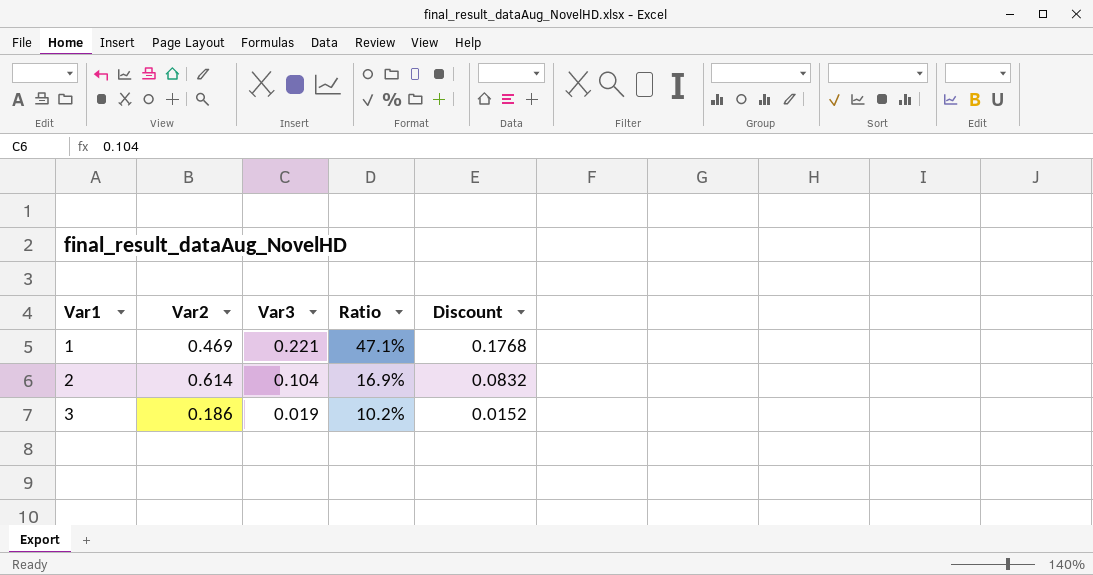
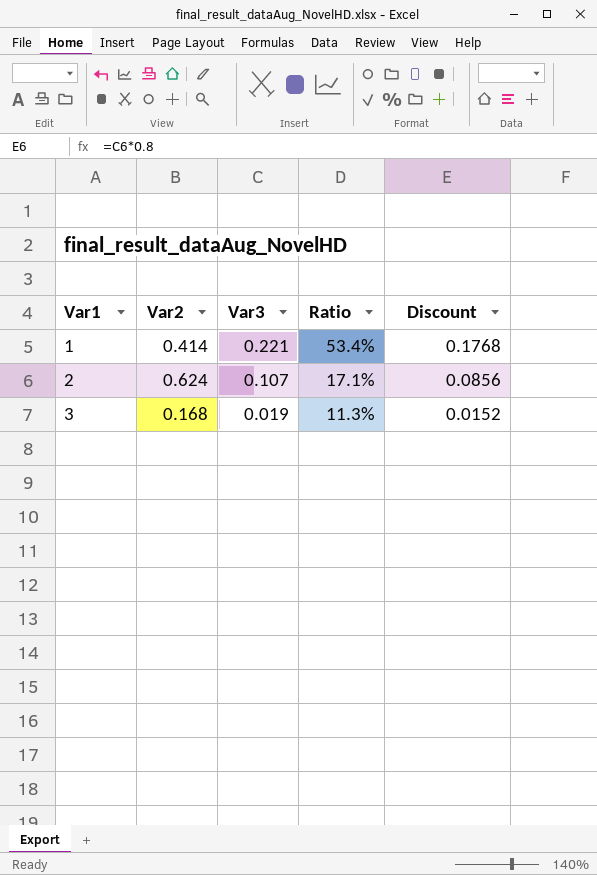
1 | Var2: 0.469 -> 0.414
1 | Ratio: 47.1% -> 53.4%
2 | Var2: 0.614 -> 0.624
2 | Var3: 0.104 -> 0.107
2 | Ratio: 16.9% -> 17.1%
2 | Discount: 0.0832 -> 0.0856
3 | Var2: 0.186 -> 0.168
3 | Ratio: 10.2% -> 11.3%

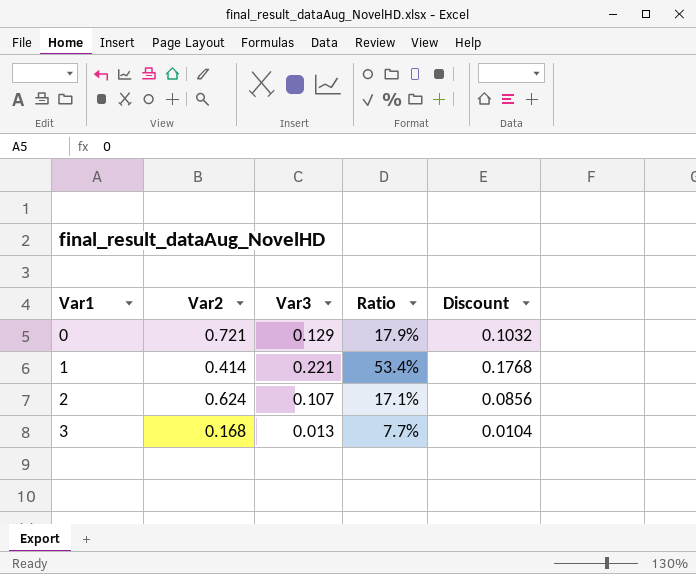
row 0: none -> 0.721 | 0.129 | 17.9% | 0.1032
3 | Var3: 0.019 -> 0.013
3 | Ratio: 11.3% -> 7.7%
3 | Discount: 0.0152 -> 0.0104

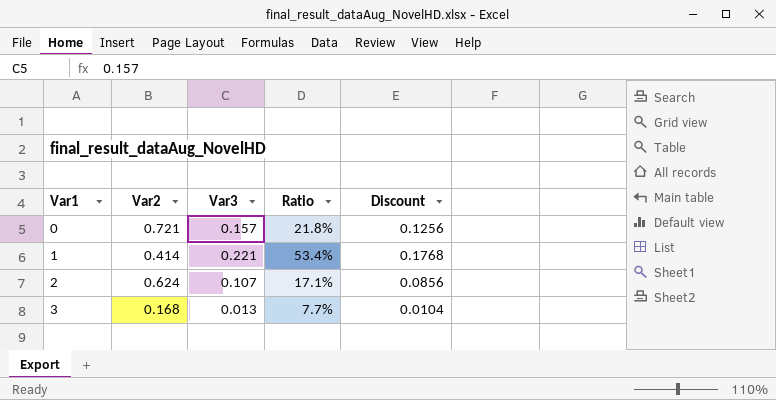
0 | Var3: 0.129 -> 0.157
0 | Ratio: 17.9% -> 21.8%
0 | Discount: 0.1032 -> 0.1256

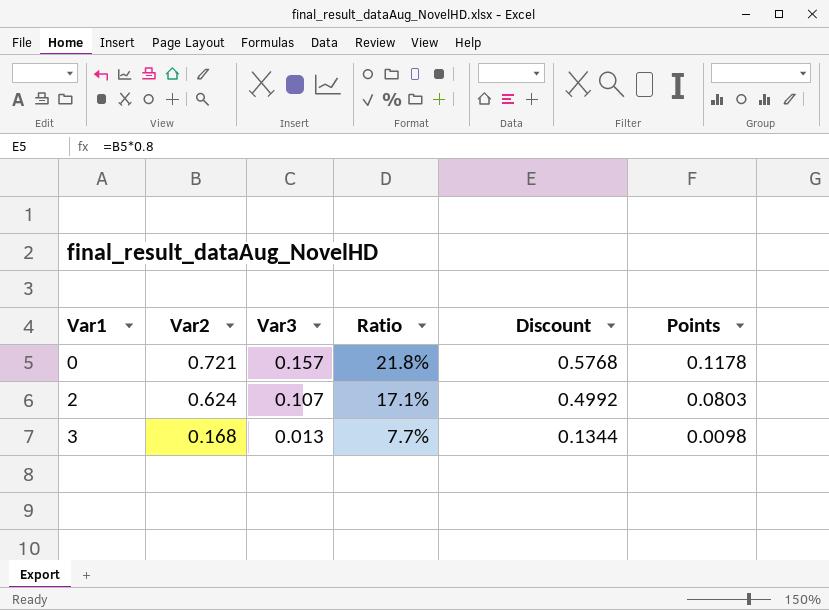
column Discount | formula: [Var3] * 0.8 -> [Var2] * 0.8
column Points | formula: none -> [Var3] * 0.75
row 1: 0.414 | 0.221 | 53.4% | 0.1768 -> none

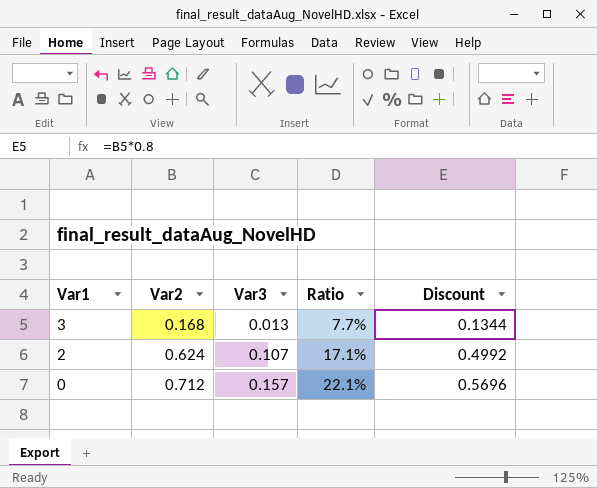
row order: Var1 ascending -> Var1 descending
column Points | formula: [Var3] * 0.75 -> none
0 | Var2: 0.721 -> 0.712
0 | Ratio: 21.8% -> 22.1%
0 | Discount: 0.5768 -> 0.5696

